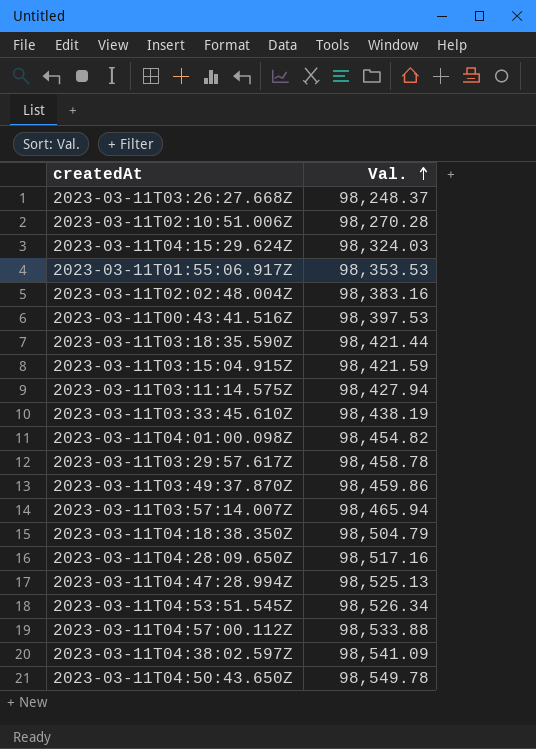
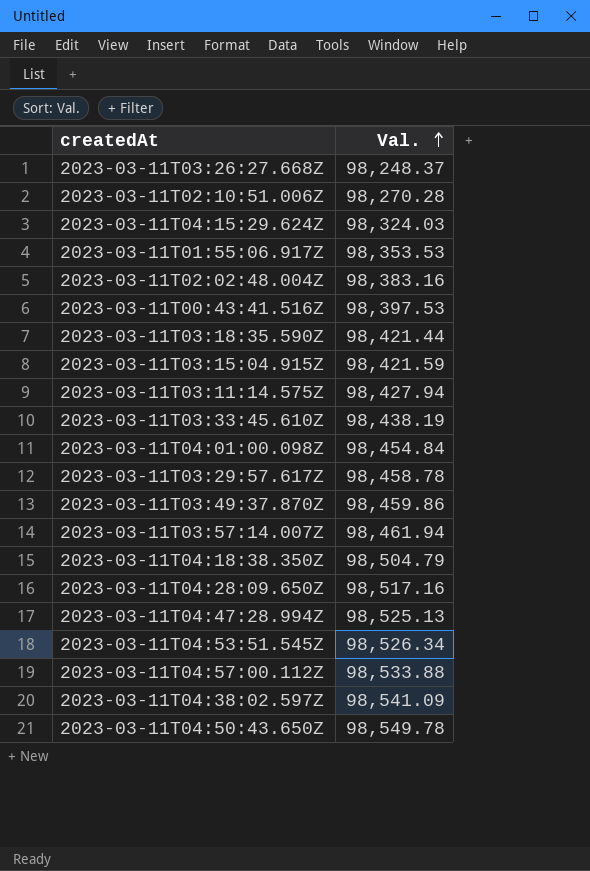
2023-03-11T04:01:00.098Z | Val.: 98,454.82 -> 98,454.84
2023-03-11T03:57:14.007Z | Val.: 98,465.94 -> 98,461.94

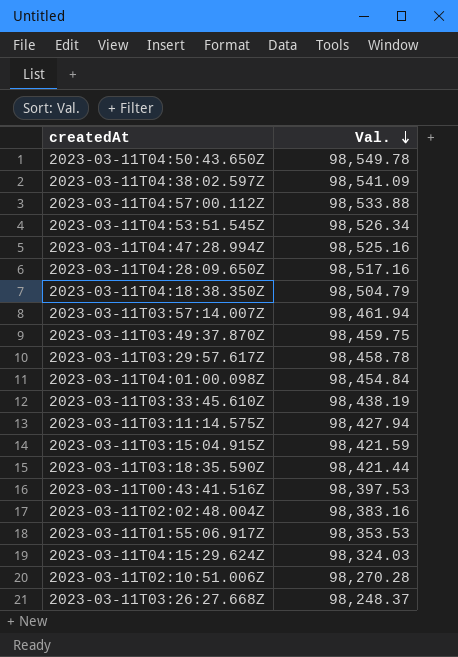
row order: Val. ascending -> Val. descending
2023-03-11T04:47:28.994Z | Val.: 98,525.13 -> 98,525.16
2023-03-11T03:49:37.870Z | Val.: 98,459.86 -> 98,459.75

